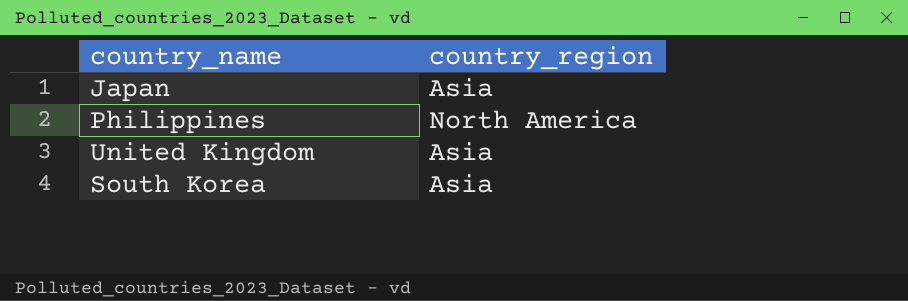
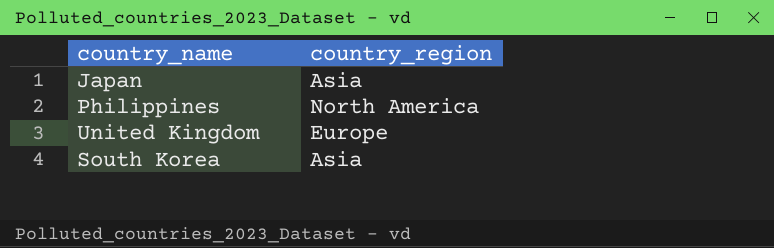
United Kingdom | country_region: Asia -> Europe

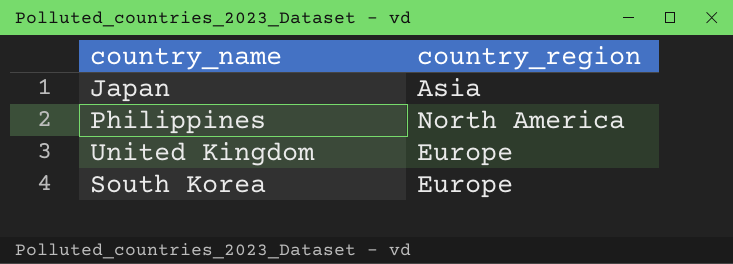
South Korea | country_region: Asia -> Europe

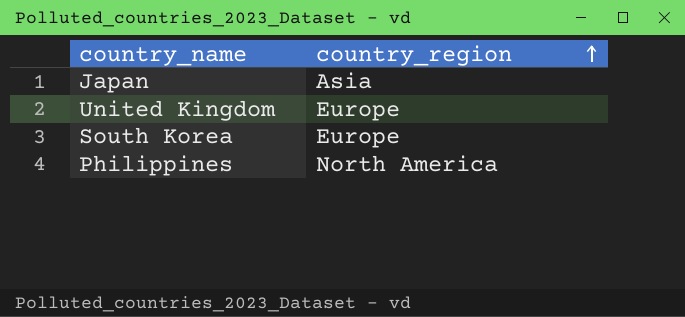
row order: none -> country_region ascending

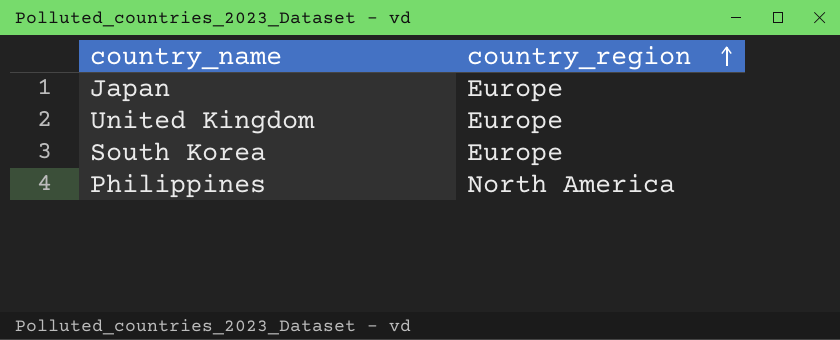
Japan | country_region: Asia -> Europe

